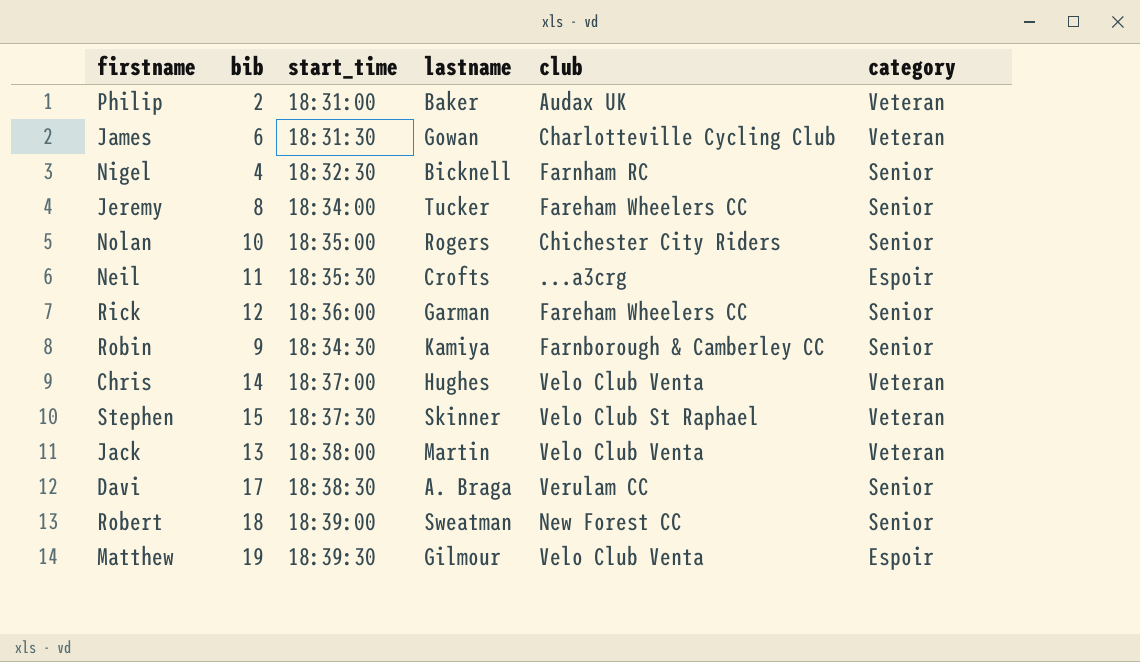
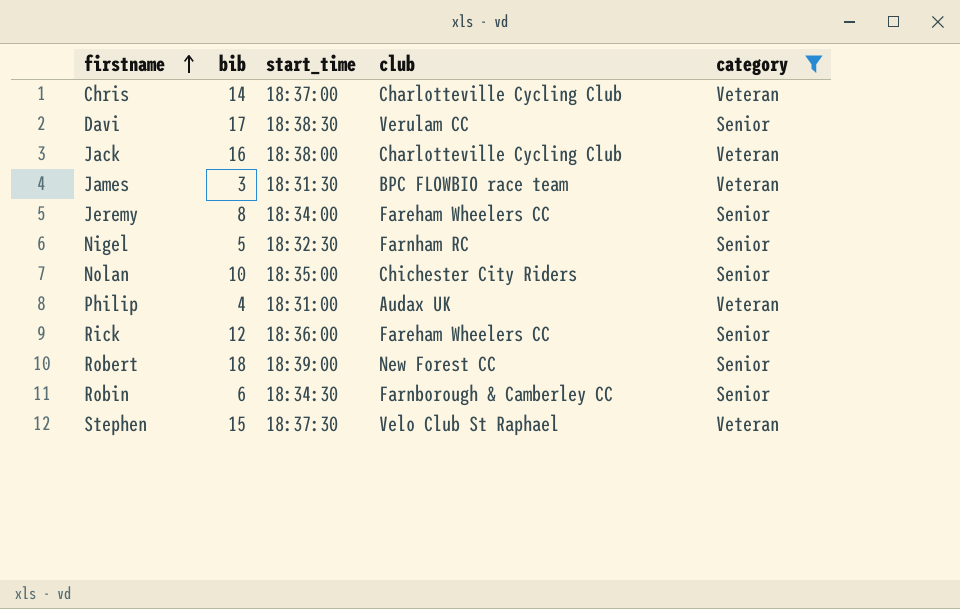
filter: none -> category != Espoir
row order: none -> firstname ascending
column lastname | position: 4 -> none
Chris | club: Velo Club Venta -> Charlotteville Cycling Club
Jack | bib: 13 -> 16
Jack | club: Velo Club Venta -> Charlotteville Cycling Club
James | bib: 6 -> 3
James | club: Charlotteville Cycling Club -> BPC FLOWBIO race team
Nigel | bib: 4 -> 5
Philip | bib: 2 -> 4
Robin | bib: 9 -> 6

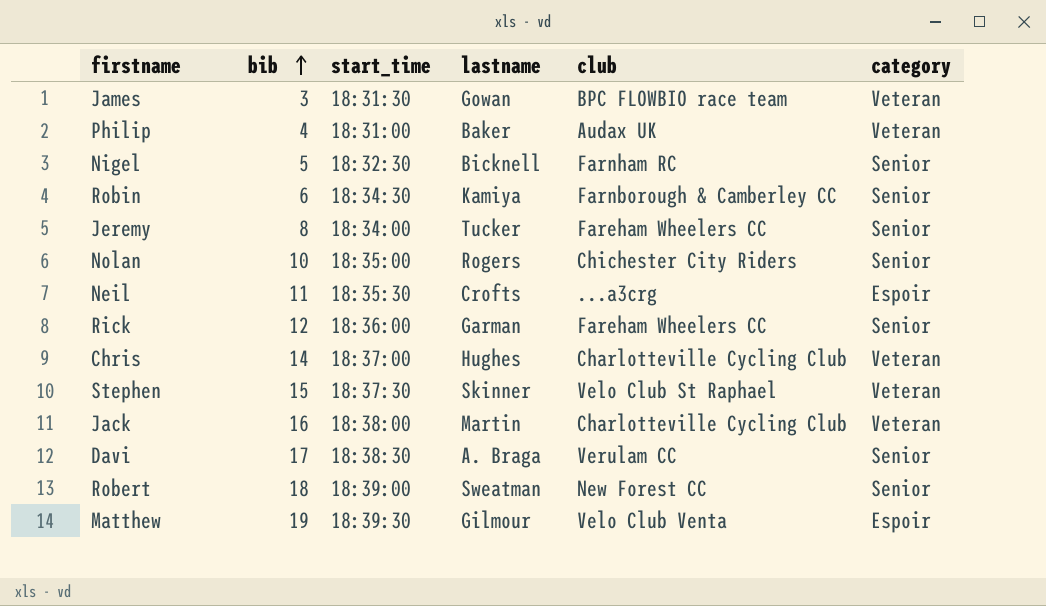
filter: category != Espoir -> none
row order: firstname ascending -> bib ascending
column lastname | position: none -> 4

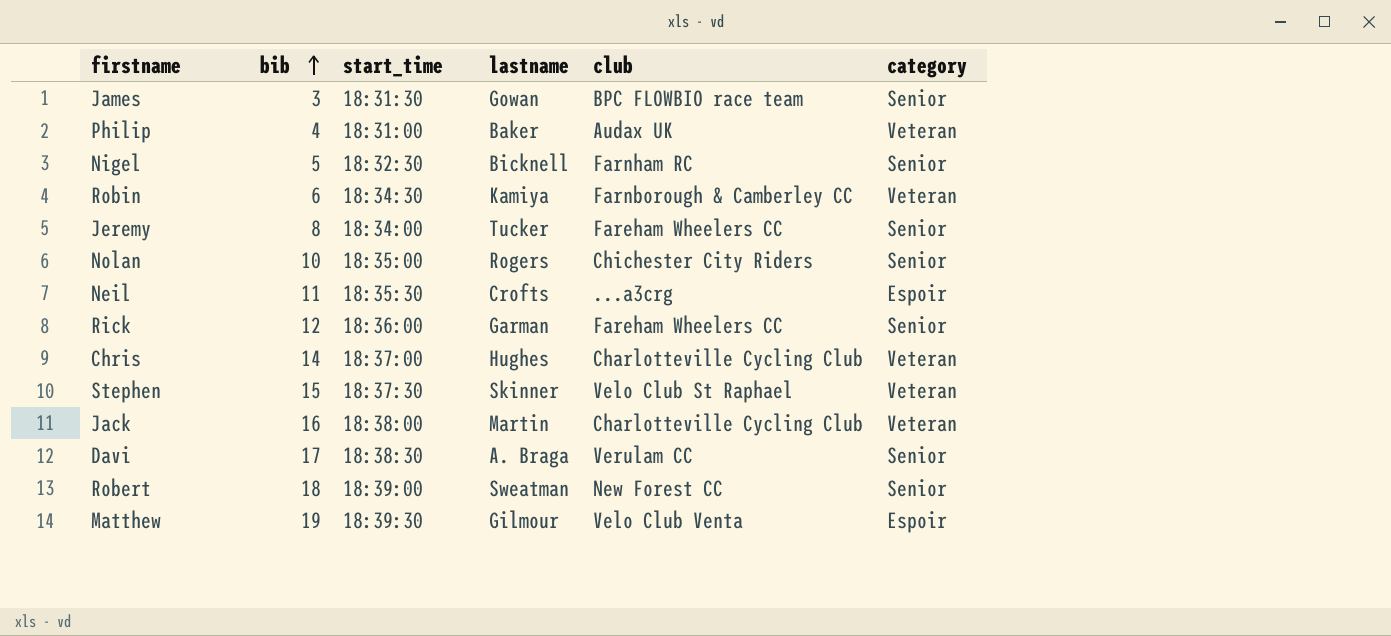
James | category: Veteran -> Senior
Robin | category: Senior -> Veteran

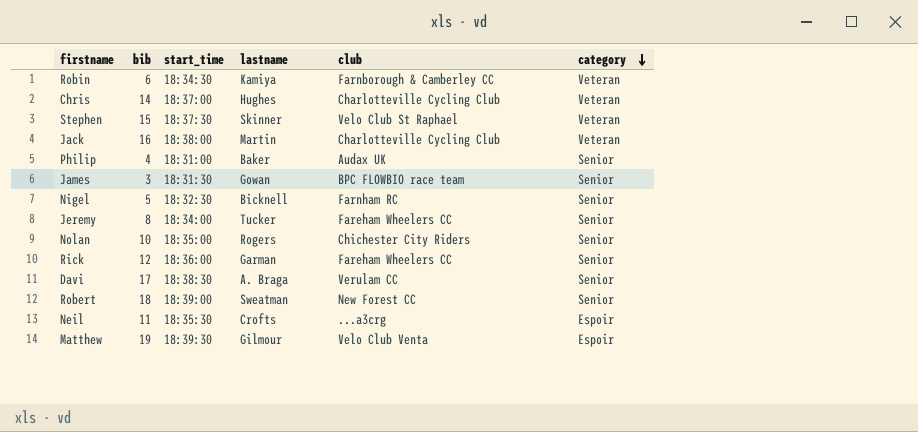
row order: bib ascending -> category descending
Philip | category: Veteran -> Senior

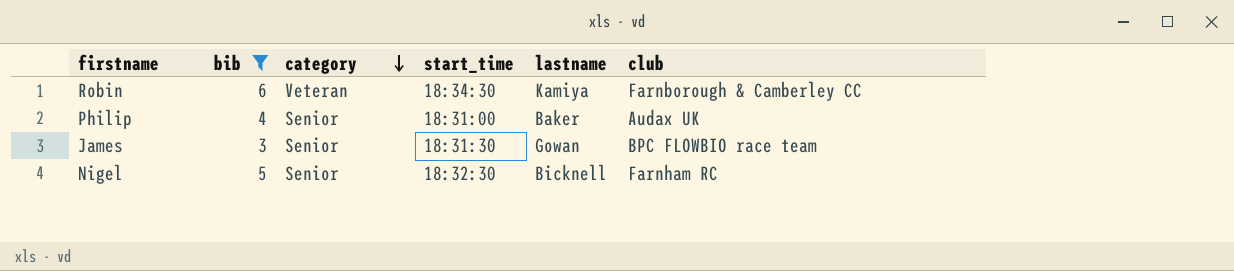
filter: none -> bib <= 6
column category | position: 6 -> 3

